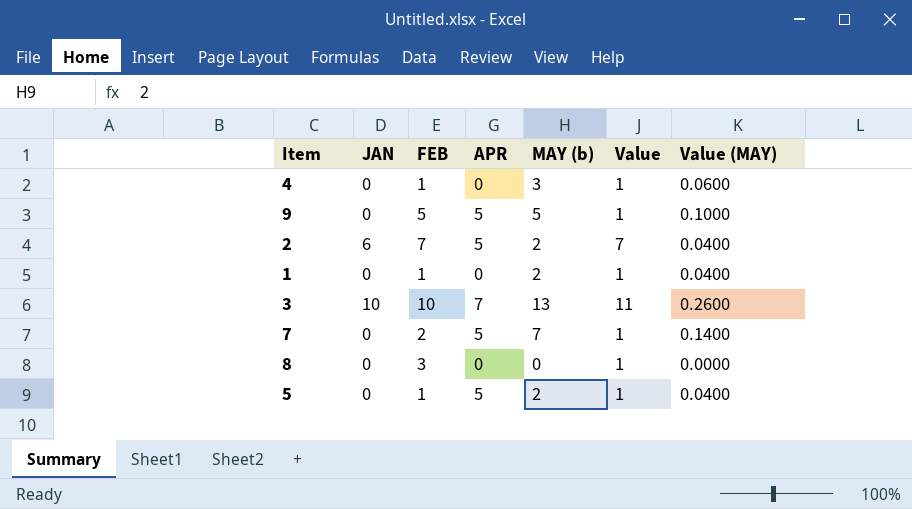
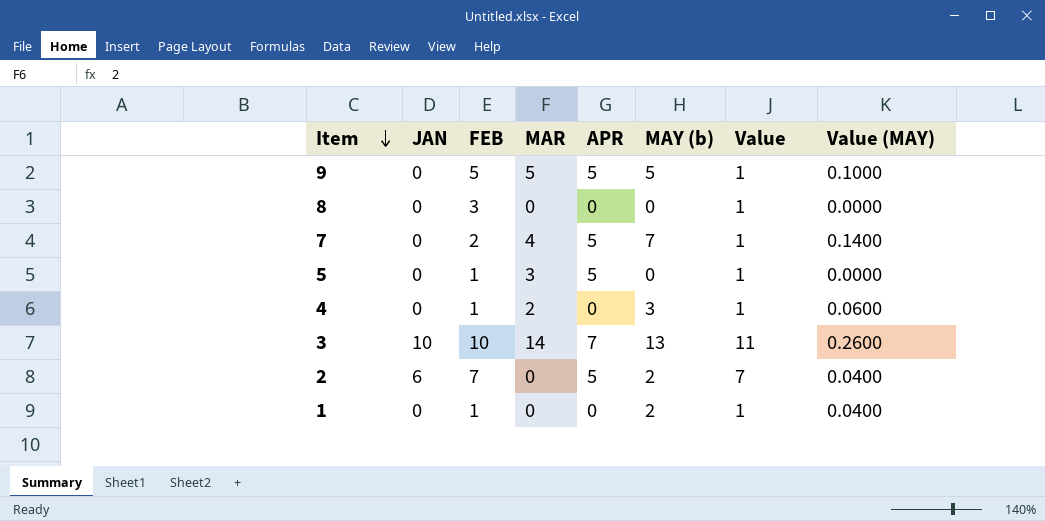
row order: none -> Item descending
column MAR | position: none -> 4
5 | MAY (b): 2 -> 0
5 | Value (MAY): 0.0400 -> 0.0000

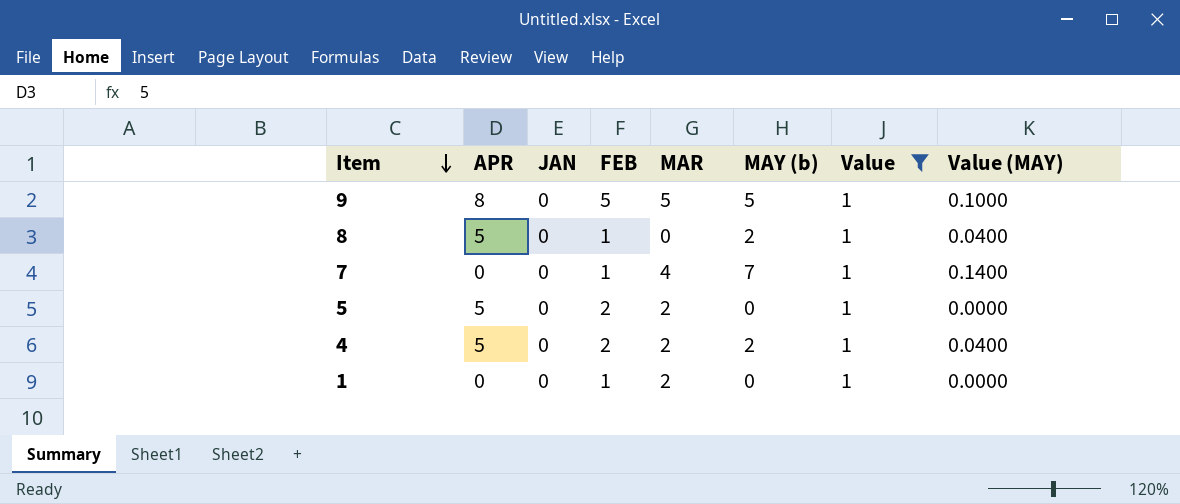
filter: none -> Value = 1
column APR | position: 5 -> 2
9 | APR: 5 -> 8
8 | APR: 0 -> 5
8 | FEB: 3 -> 1
8 | MAY (b): 0 -> 2
8 | Value (MAY): 0.0000 -> 0.0400
7 | APR: 5 -> 0
7 | FEB: 2 -> 1
5 | FEB: 1 -> 2
5 | MAR: 3 -> 2
4 | APR: 0 -> 5
4 | FEB: 1 -> 2
4 | MAY (b): 3 -> 2
4 | Value (MAY): 0.0600 -> 0.0400
1 | MAR: 0 -> 2
1 | MAY (b): 2 -> 0
1 | Value (MAY): 0.0400 -> 0.0000

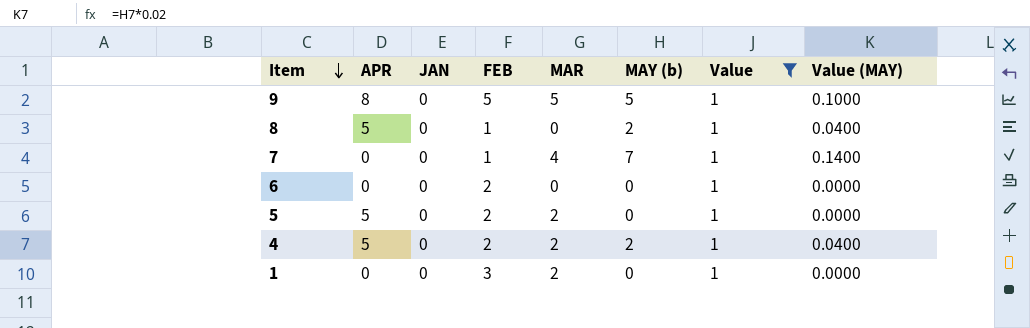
row 6: none -> 0 | 0 | 2 | 0 | 0 | 1 | 0.0000
1 | FEB: 1 -> 3

